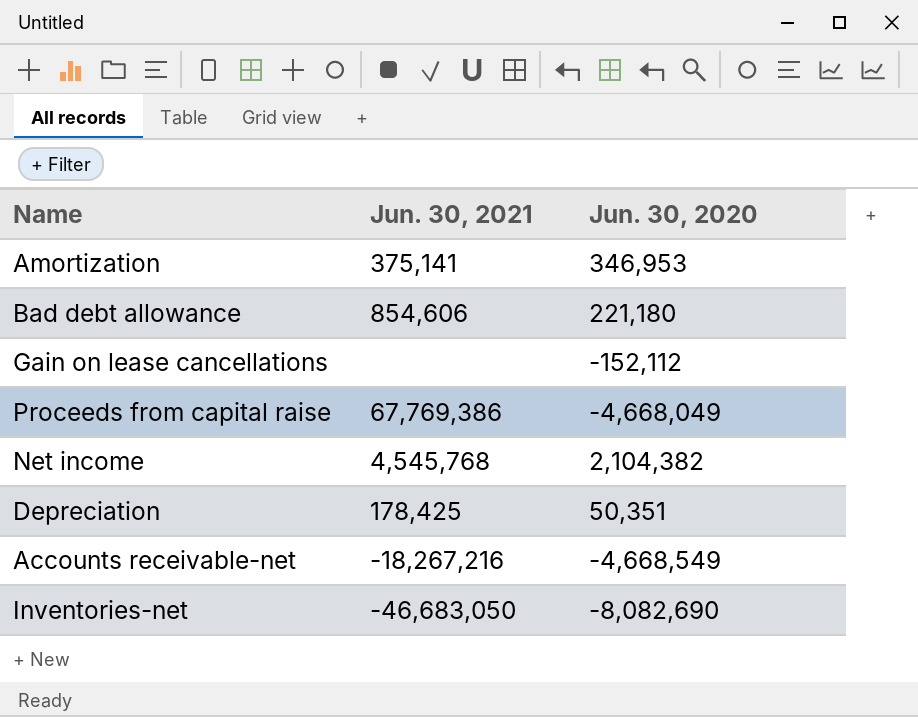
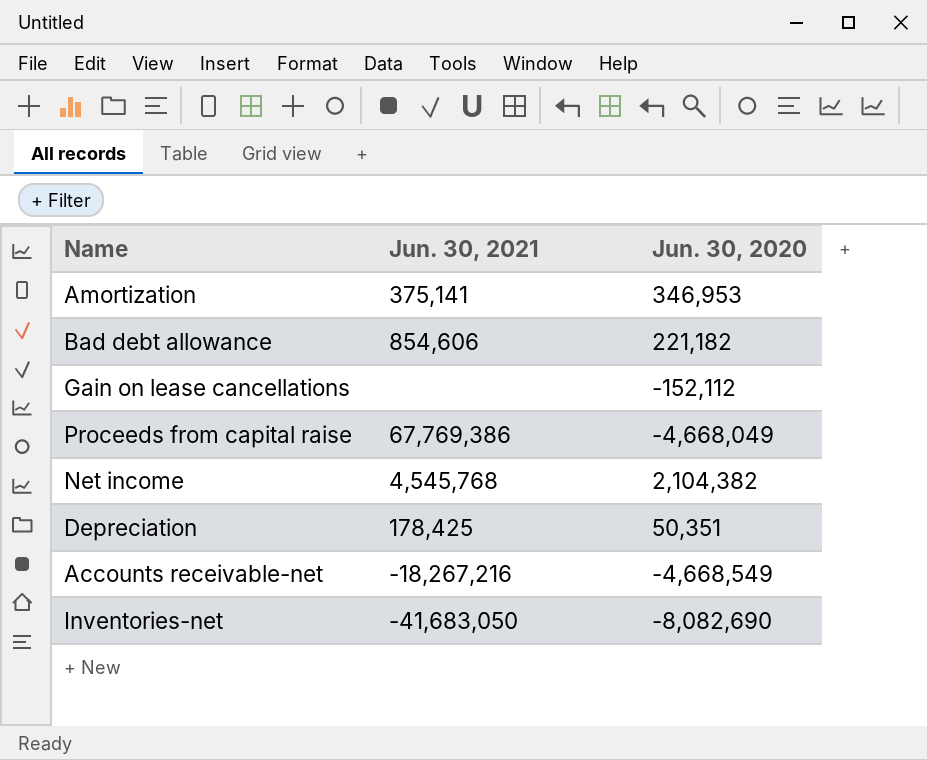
Bad debt allowance | Jun. 30, 2020: 221,180 -> 221,182
Inventories-net | Jun. 30, 2021: -46,683,050 -> -41,683,050

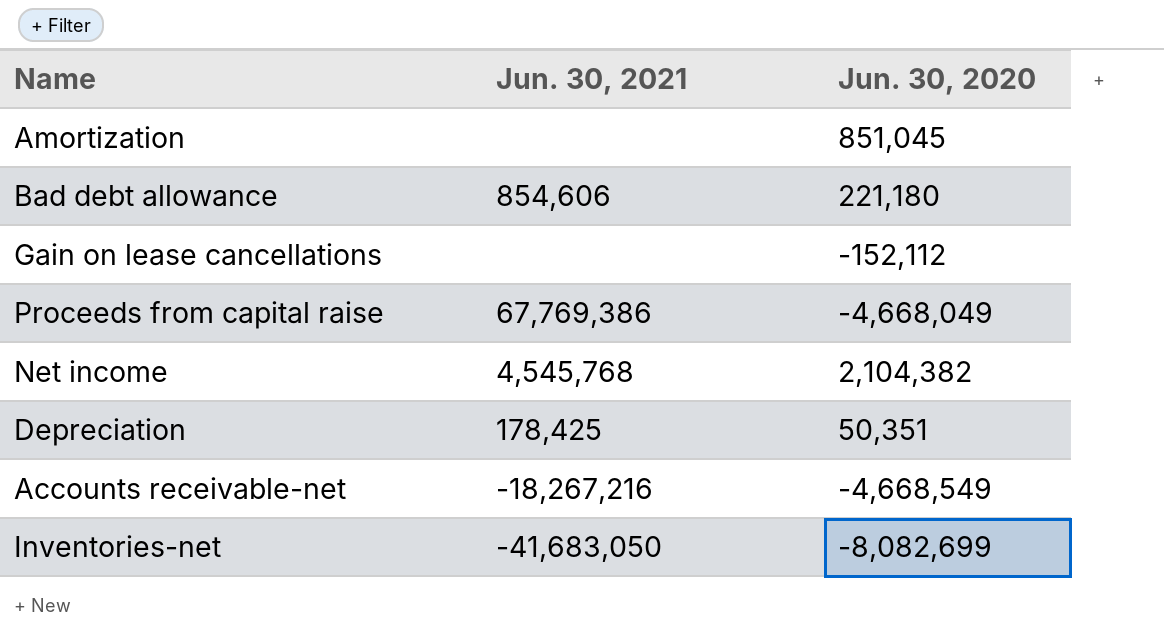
Amortization | Jun. 30, 2021: 375,141 -> none
Amortization | Jun. 30, 2020: 346,953 -> 851,045
Bad debt allowance | Jun. 30, 2020: 221,182 -> 221,180
Inventories-net | Jun. 30, 2020: -8,082,690 -> -8,082,699

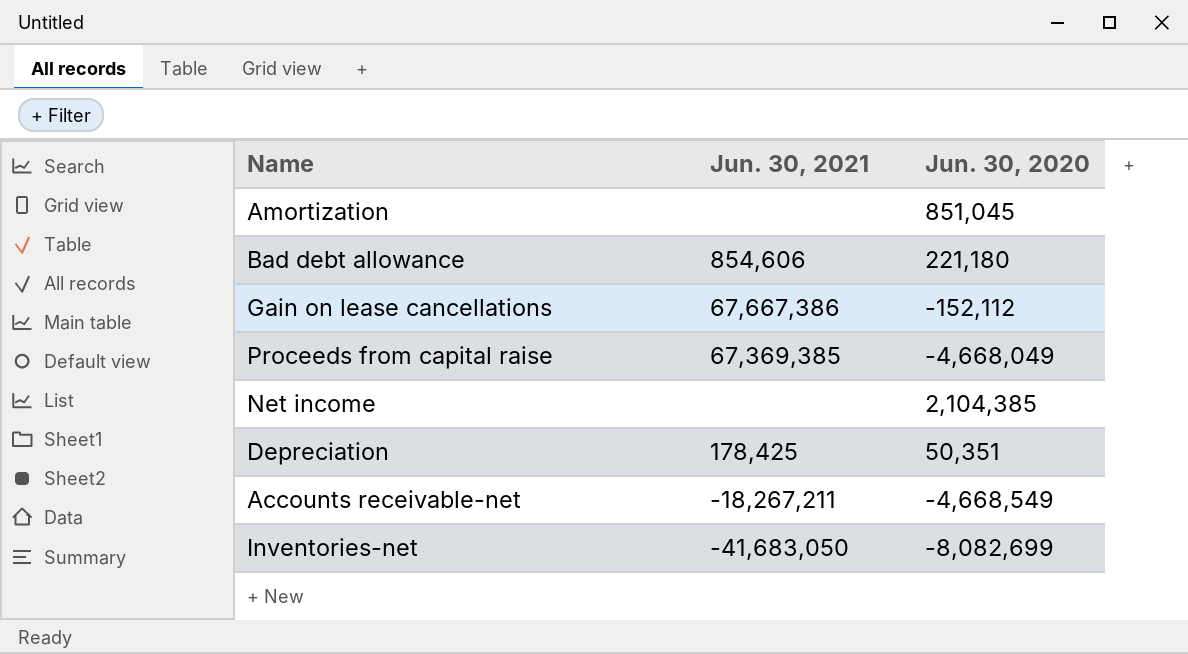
Gain on lease cancellations | Jun. 30, 2021: none -> 67,667,386
Proceeds from capital raise | Jun. 30, 2021: 67,769,386 -> 67,369,385
Net income | Jun. 30, 2021: 4,545,768 -> none
Net income | Jun. 30, 2020: 2,104,382 -> 2,104,385
Accounts receivable-net | Jun. 30, 2021: -18,267,216 -> -18,267,211

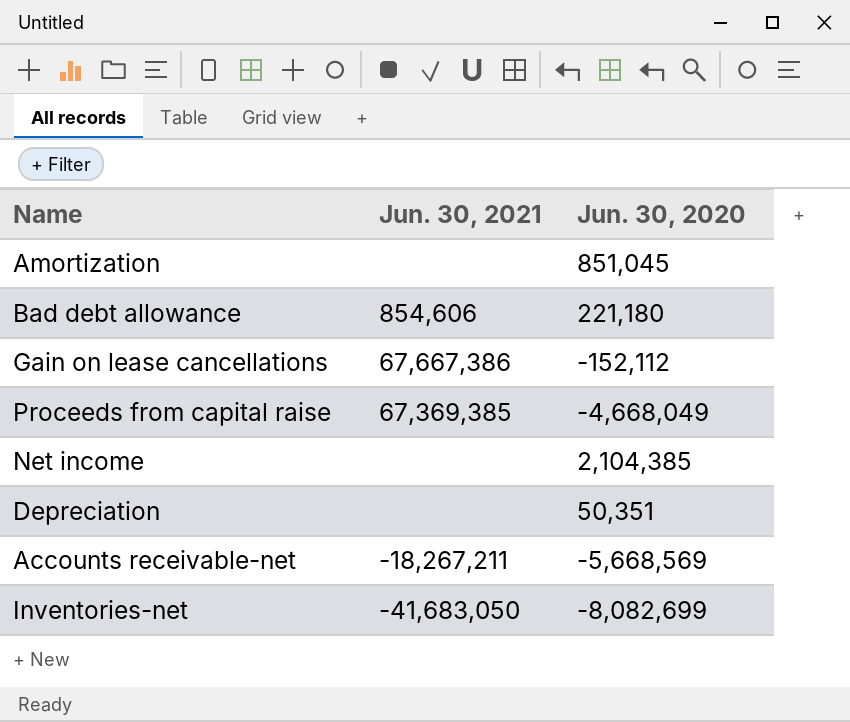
Depreciation | Jun. 30, 2021: 178,425 -> none
Accounts receivable-net | Jun. 30, 2020: -4,668,549 -> -5,668,569

